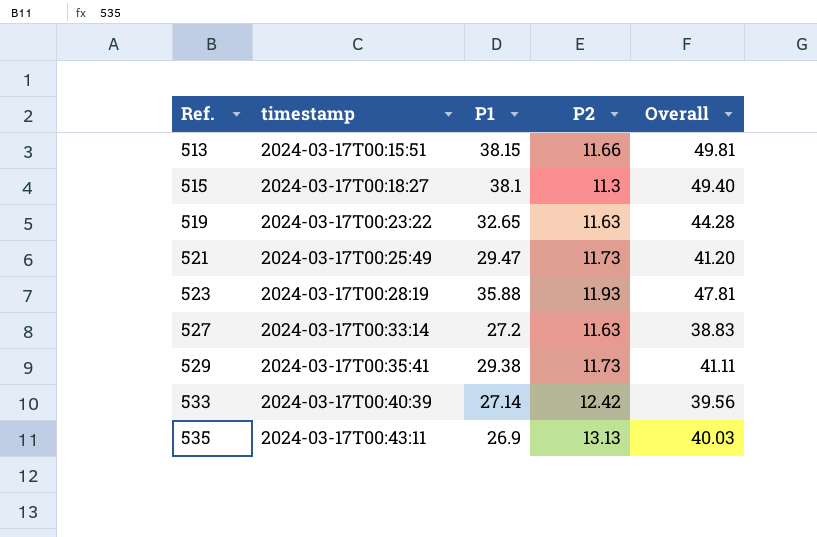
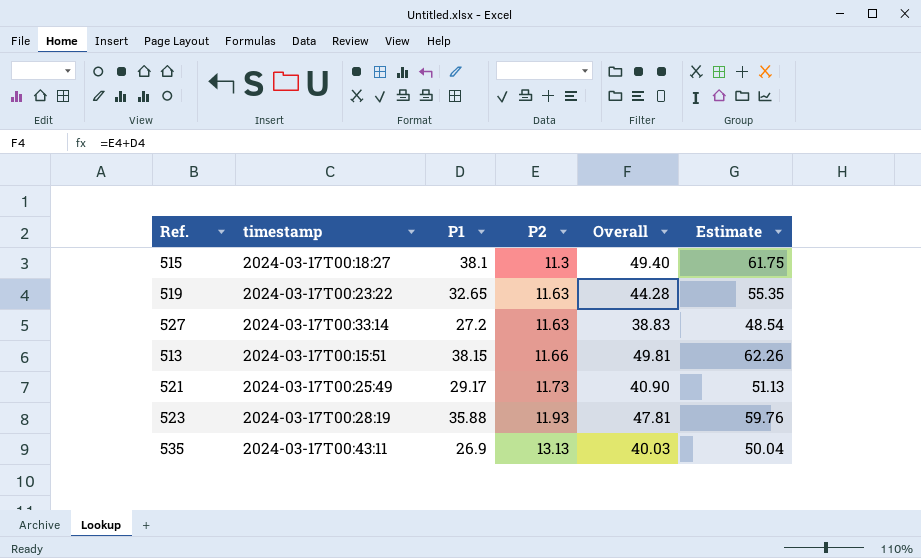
row order: Ref. ascending -> P2 ascending
column Estimate | formula: none -> [Overall] * 1.25
row 529: 2024-03-17T00:35:41 | 29.38 | 11.73 | 41.11 -> none
row 533: 2024-03-17T00:40:39 | 27.14 | 12.42 | 39.56 -> none
521 | P1: 29.47 -> 29.17
521 | Overall: 41.20 -> 40.90

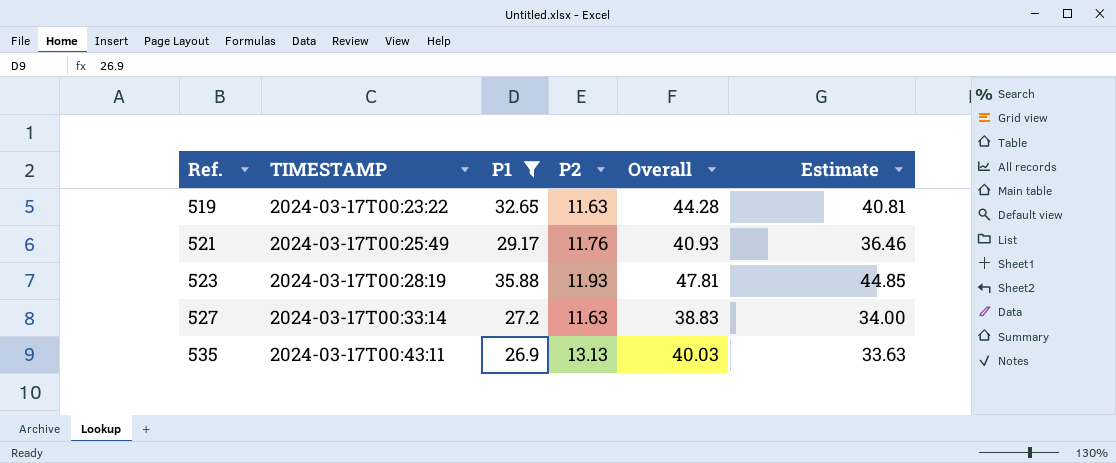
filter: none -> P1 <= 35.88
row order: P2 ascending -> Ref. ascending
column name: timestamp -> TIMESTAMP
column Estimate | formula: [Overall] * 1.25 -> [P1] * 1.25
521 | P2: 11.73 -> 11.76
521 | Overall: 40.90 -> 40.93

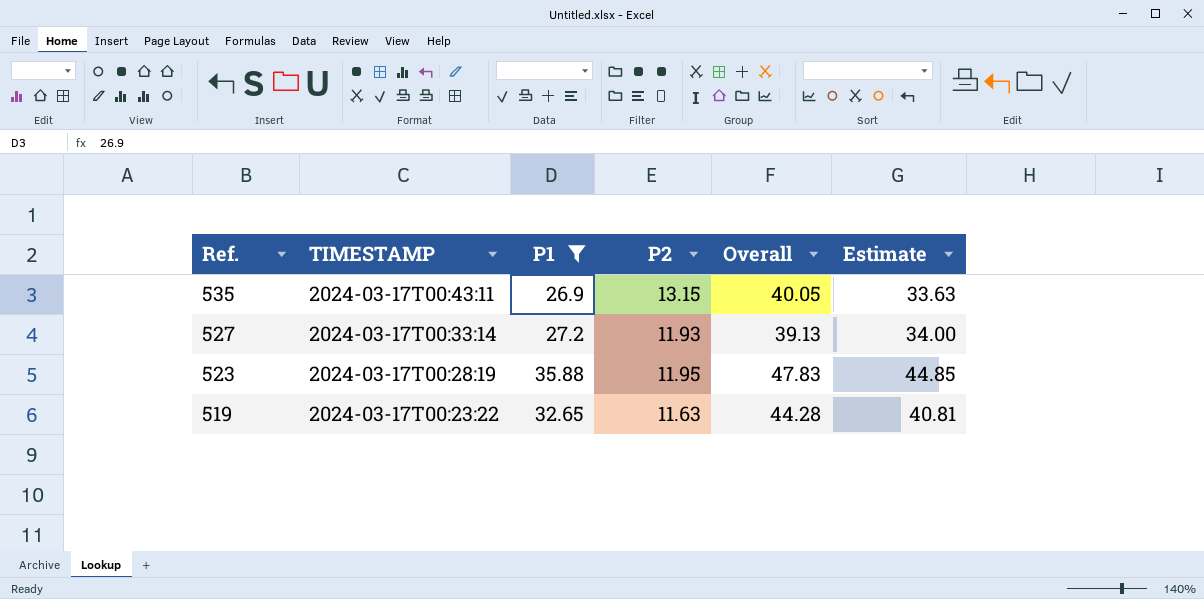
row order: Ref. ascending -> Ref. descending
row 521: 2024-03-17T00:25:49 | 29.17 | 11.76 | 40.93 | 36.46 -> none
535 | P2: 13.13 -> 13.15
535 | Overall: 40.03 -> 40.05
527 | P2: 11.63 -> 11.93
527 | Overall: 38.83 -> 39.13
523 | P2: 11.93 -> 11.95
523 | Overall: 47.81 -> 47.83

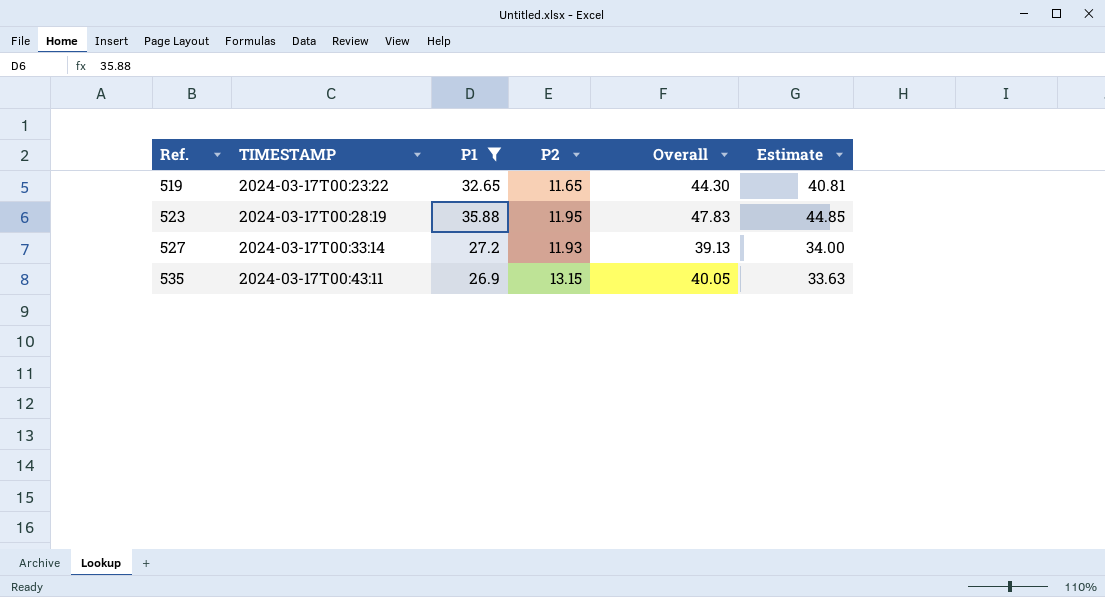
row order: Ref. descending -> Ref. ascending
519 | P2: 11.63 -> 11.65
519 | Overall: 44.28 -> 44.30

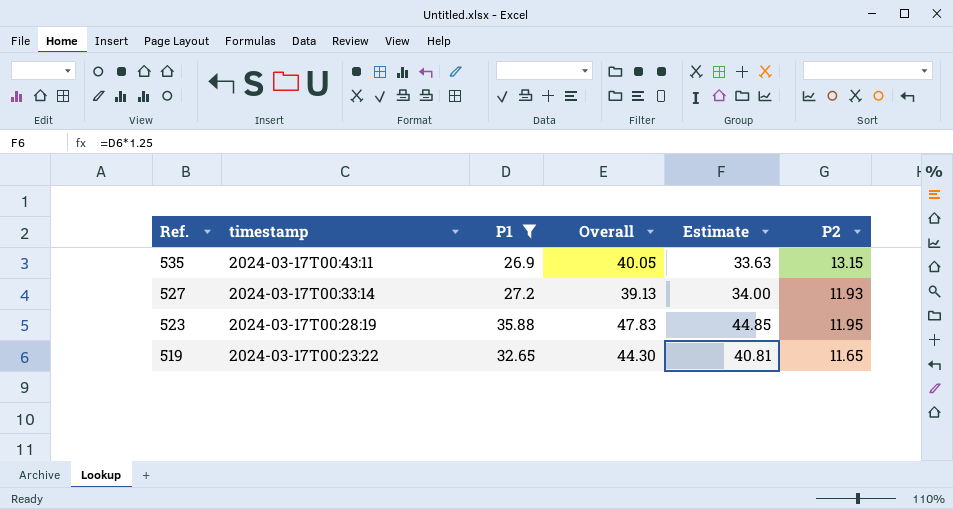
row order: Ref. ascending -> Ref. descending
column name: TIMESTAMP -> timestamp
column P2 | position: 4 -> 6

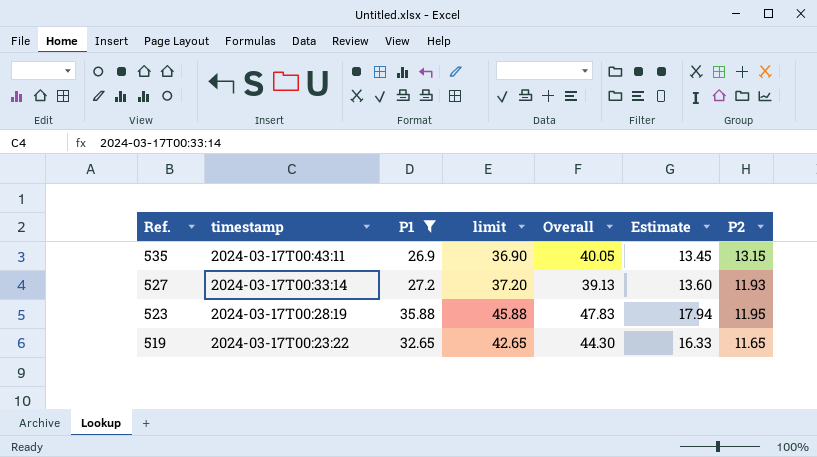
column limit | formula: none -> [P1] + 10
column Estimate | formula: [P1] * 1.25 -> [P1] * 0.5

